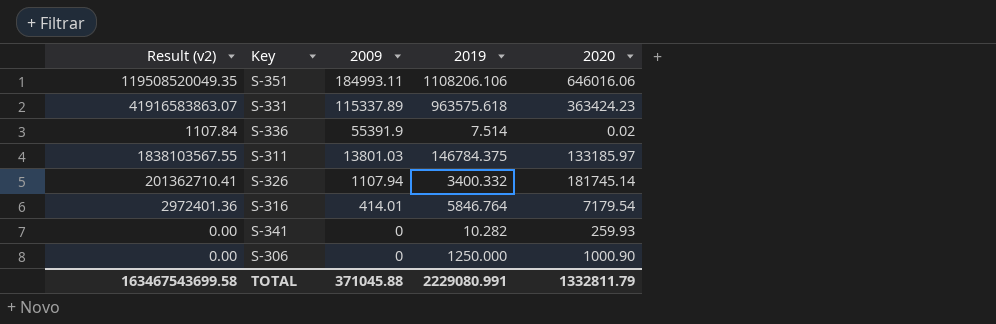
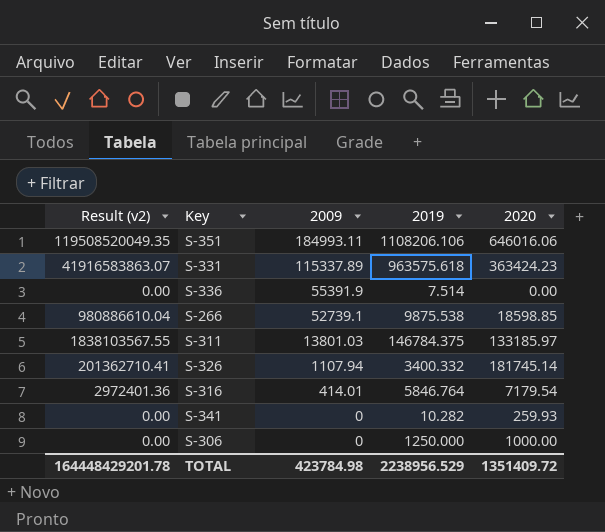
S-336 | Result (v2): 1107.84 -> 0.00
S-336 | 2020: 0.02 -> 0.00
row S-266: none -> 980886610.04 | 52739.1 | 9875.538 | 18598.85
S-306 | 2020: 1000.90 -> 1000.00
TOTAL | Result (v2): 163467543699.58 -> 164448429201.78
TOTAL | 2009: 371045.88 -> 423784.98
TOTAL | 2019: 2229080.991 -> 2238956.529
TOTAL | 2020: 1332811.79 -> 1351409.72

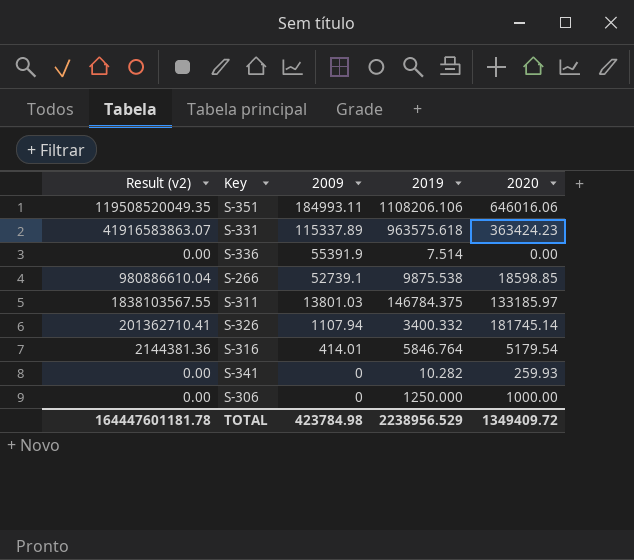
S-316 | Result (v2): 2972401.36 -> 2144381.36
S-316 | 2020: 7179.54 -> 5179.54
TOTAL | Result (v2): 164448429201.78 -> 164447601181.78
TOTAL | 2020: 1351409.72 -> 1349409.72

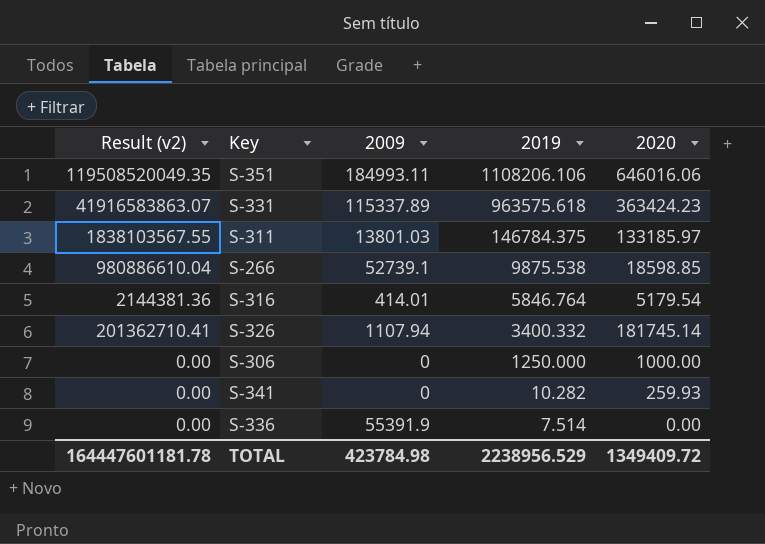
row order: 2009 descending -> 2019 descending

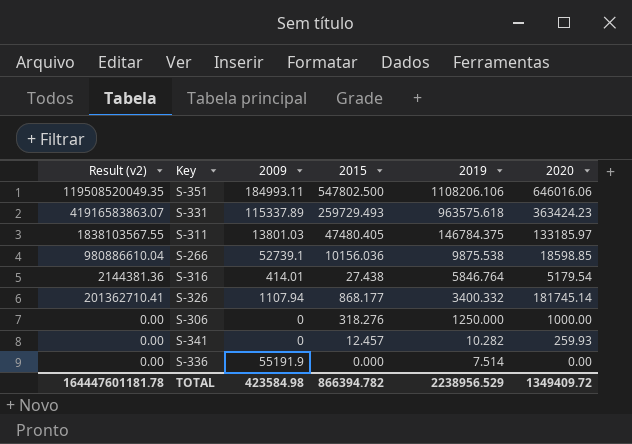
column 2015 | position: none -> 4
S-336 | 2009: 55391.9 -> 55191.9
TOTAL | 2009: 423784.98 -> 423584.98

